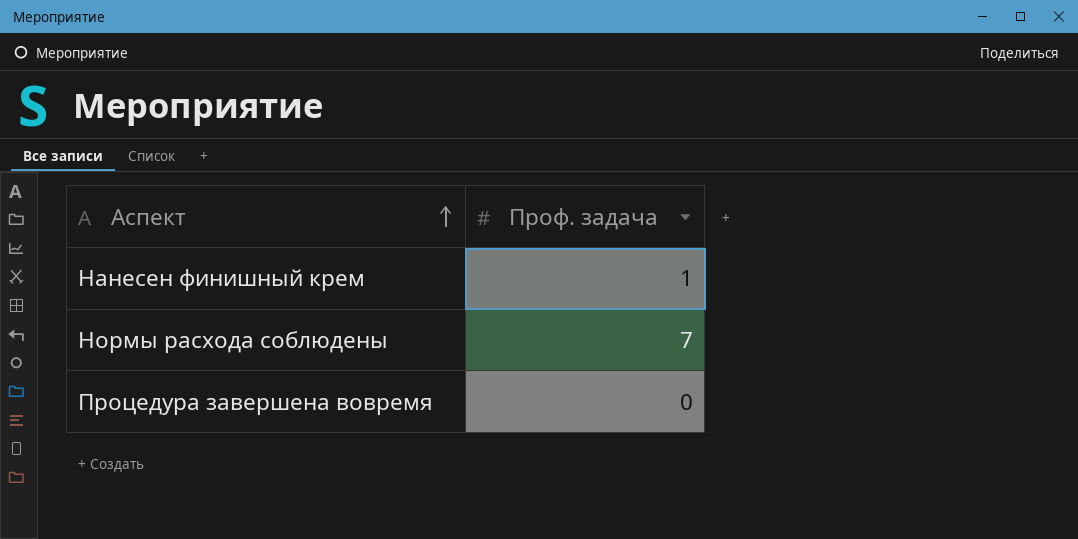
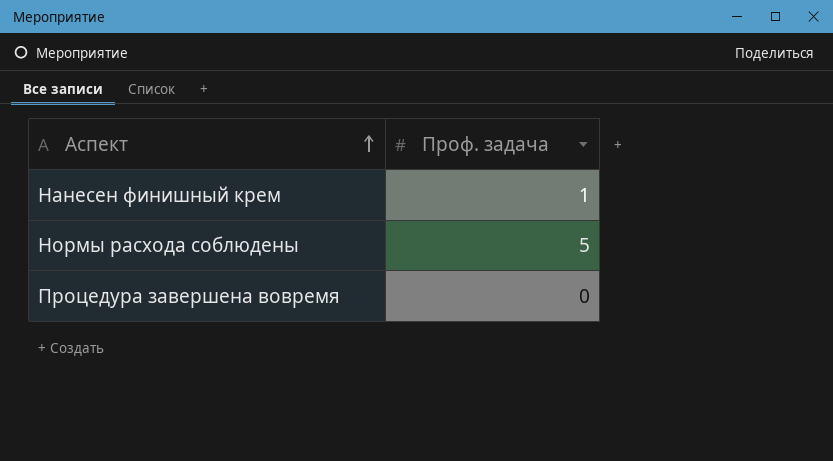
Нормы расхода соблюдены | Проф. задача: 7 -> 5

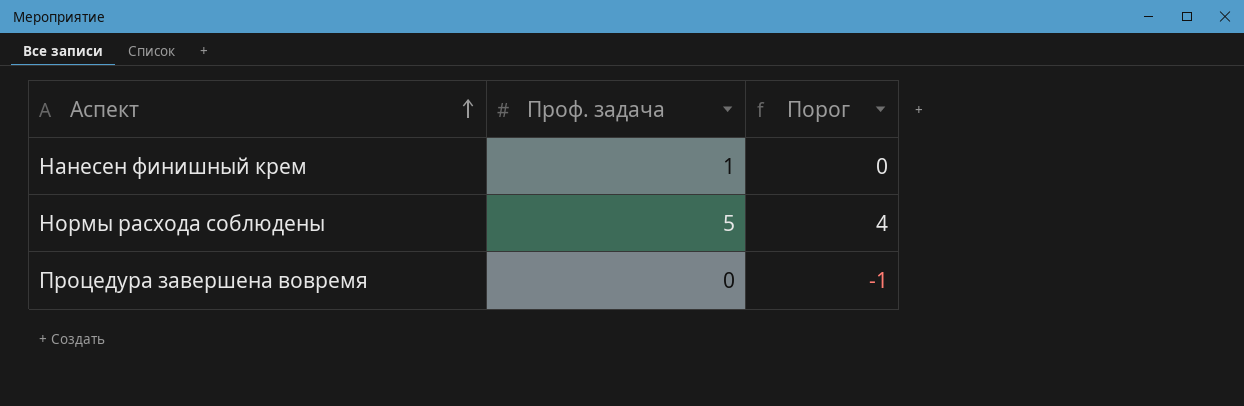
column Порог | formula: none -> [Проф. задача] - 1

